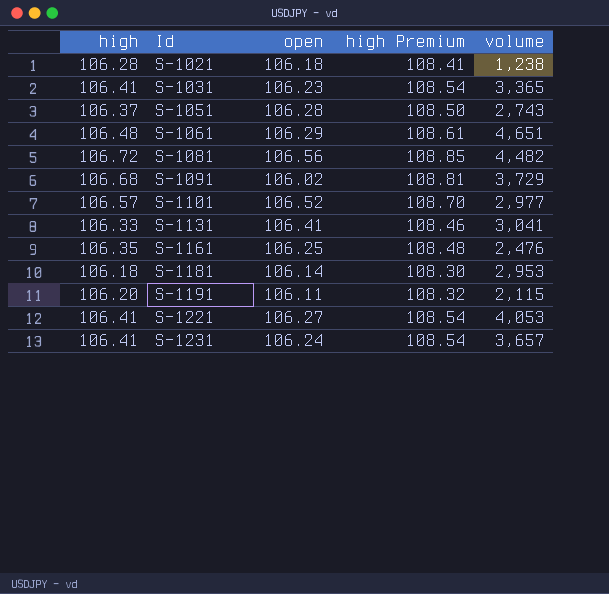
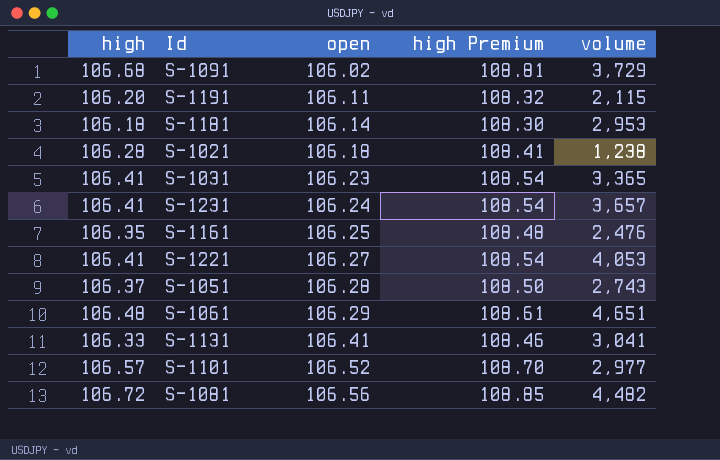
row order: Id ascending -> open ascending

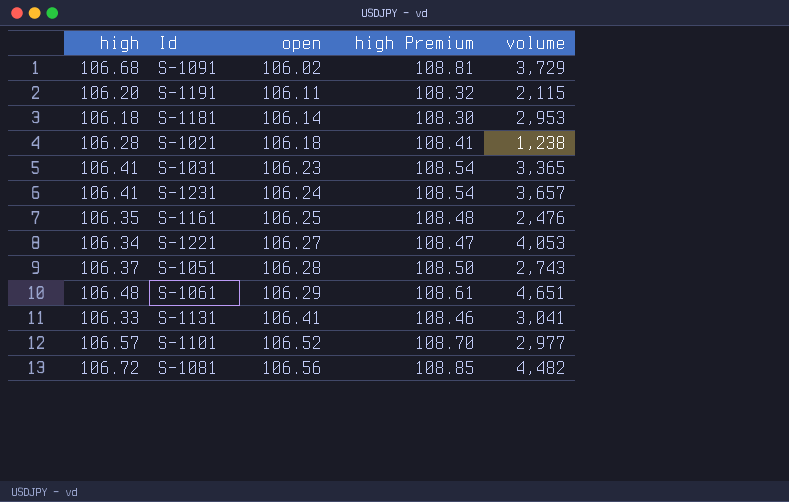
S-1221 | high: 106.41 -> 106.34
S-1221 | high Premium: 108.54 -> 108.47

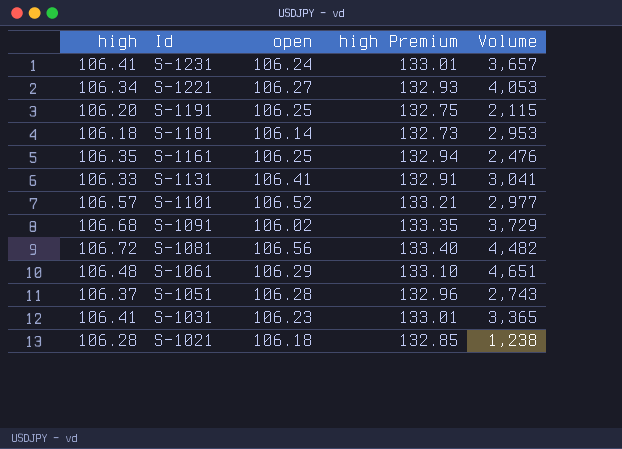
row order: open ascending -> Id descending
column high Premium | formula: [high] * 1.02 -> [high] * 1.25
column name: volume -> Volume
S-1191 | open: 106.11 -> 106.25

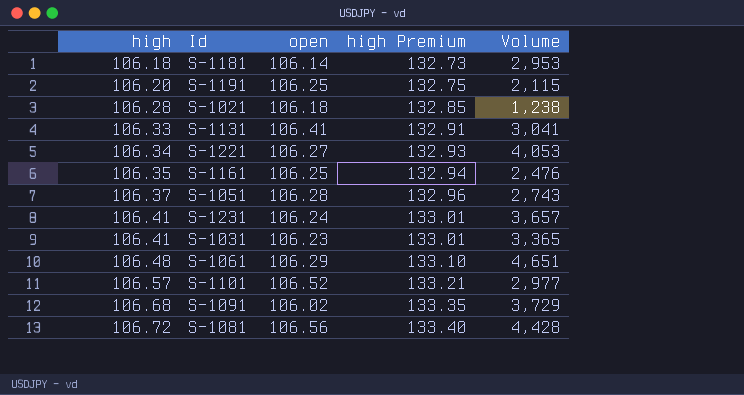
row order: Id descending -> high ascending
S-1081 | Volume: 4,482 -> 4,428

